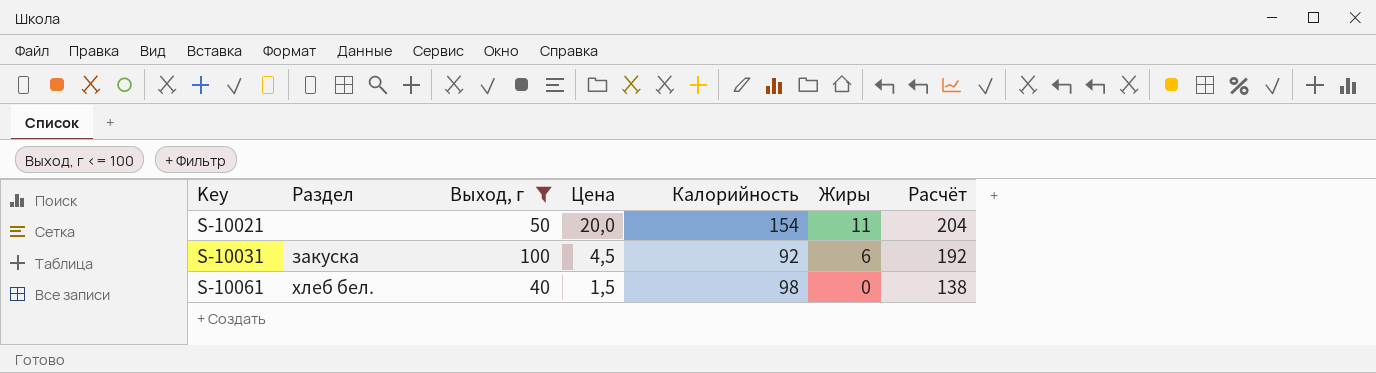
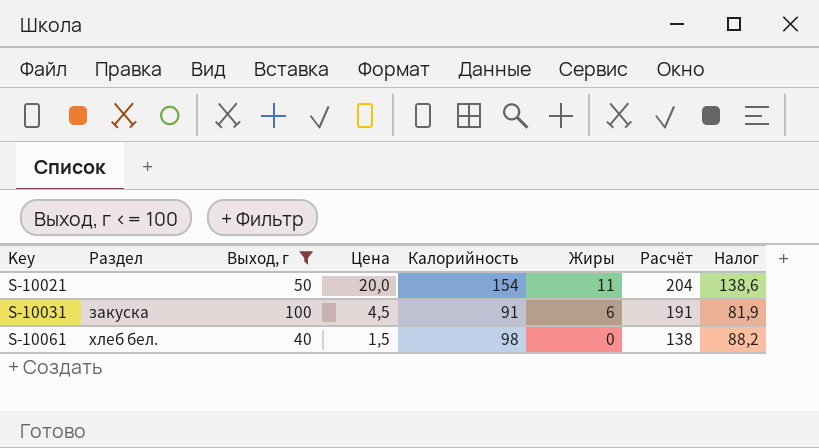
column Налог | formula: none -> [Калорийность] * 0,9
S-10031 | Калорийность: 92 -> 91
S-10031 | Расчёт: 192 -> 191

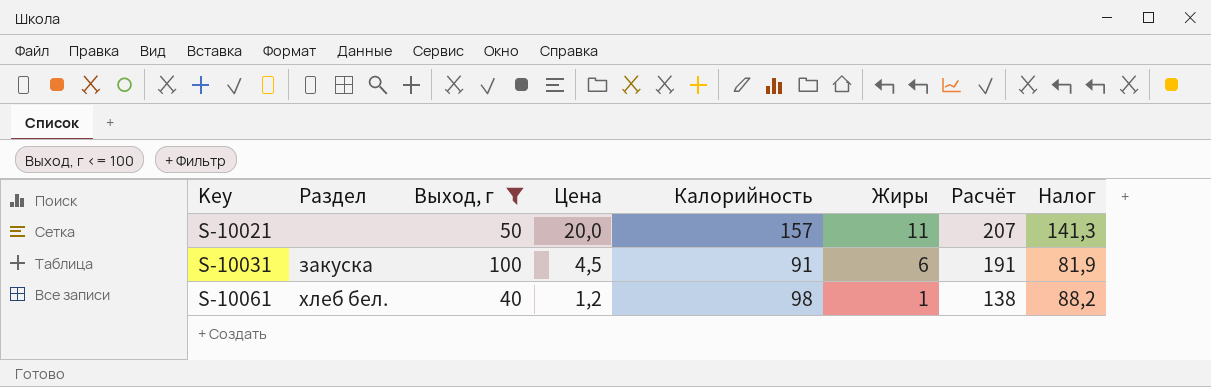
S-10021 | Калорийность: 154 -> 157
S-10021 | Расчёт: 204 -> 207
S-10021 | Налог: 138,6 -> 141,3
S-10061 | Цена: 1,5 -> 1,2
S-10061 | Жиры: 0 -> 1

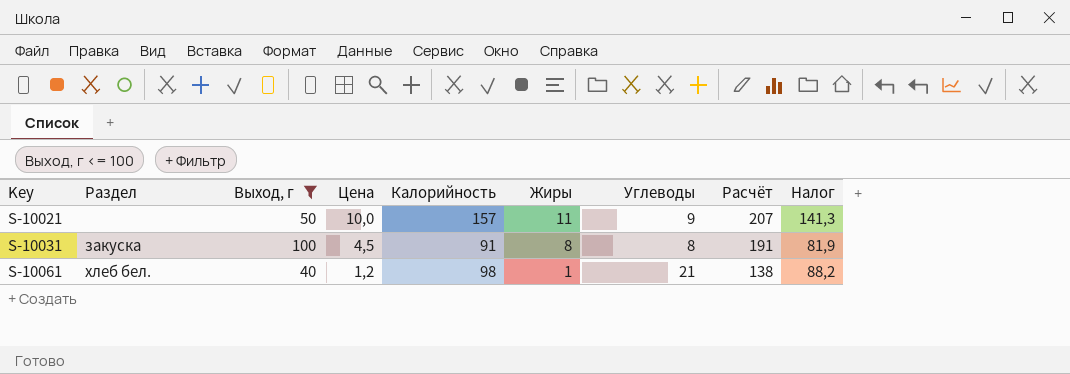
column Углеводы | position: none -> 7
S-10021 | Цена: 20,0 -> 10,0
S-10031 | Жиры: 6 -> 8

